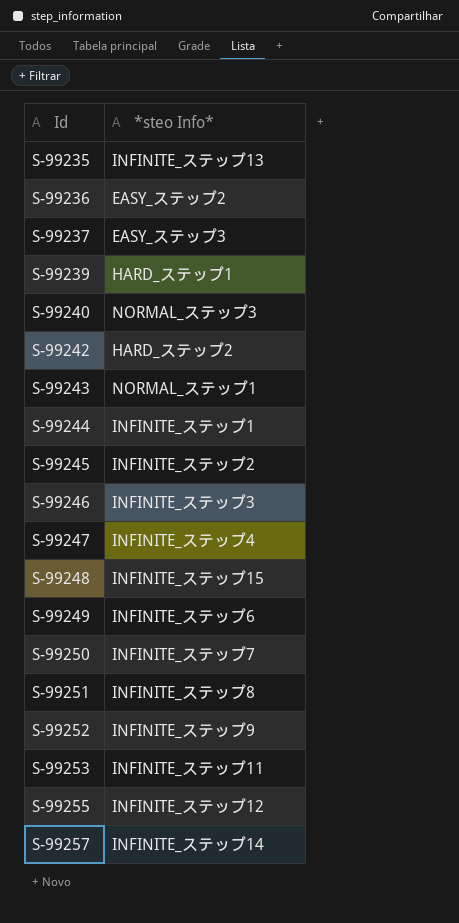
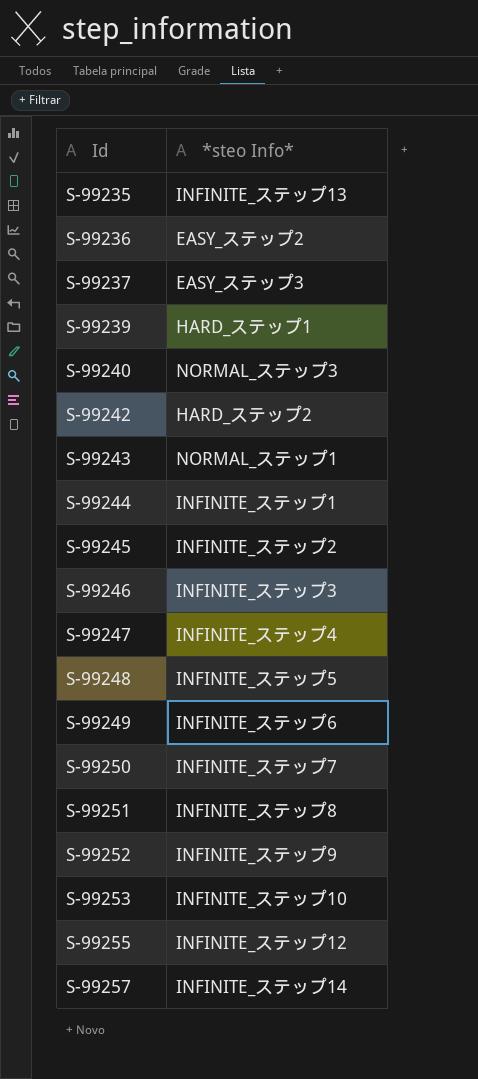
S-99248 | *steo Info*: INFINITE_ステップ15 -> INFINITE_ステップ5
S-99253 | *steo Info*: INFINITE_ステップ11 -> INFINITE_ステップ10

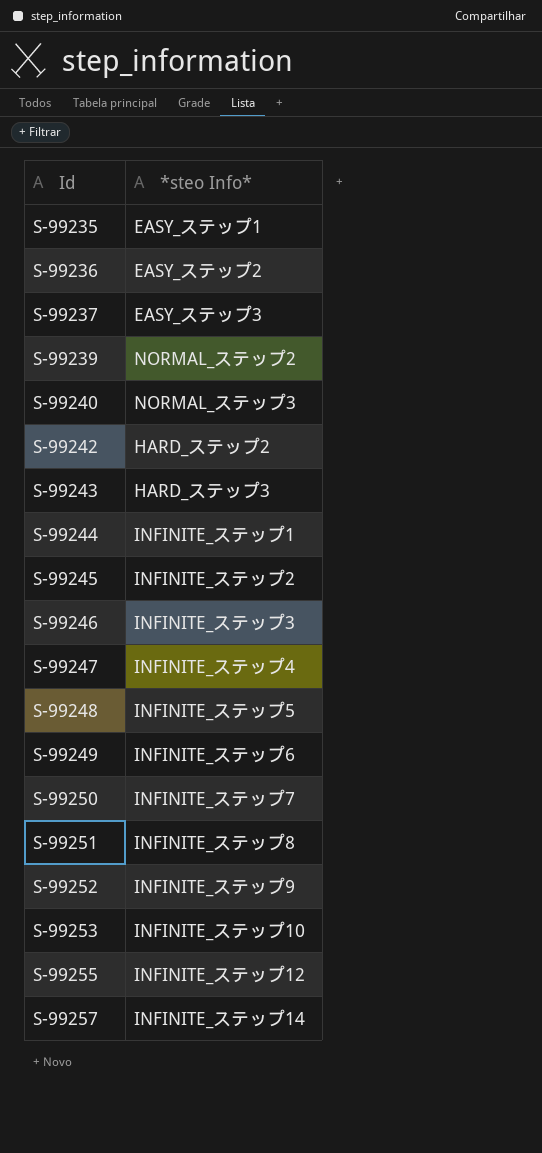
S-99235 | *steo Info*: INFINITE_ステップ13 -> EASY_ステップ1
S-99239 | *steo Info*: HARD_ステップ1 -> NORMAL_ステップ2
S-99243 | *steo Info*: NORMAL_ステップ1 -> HARD_ステップ3

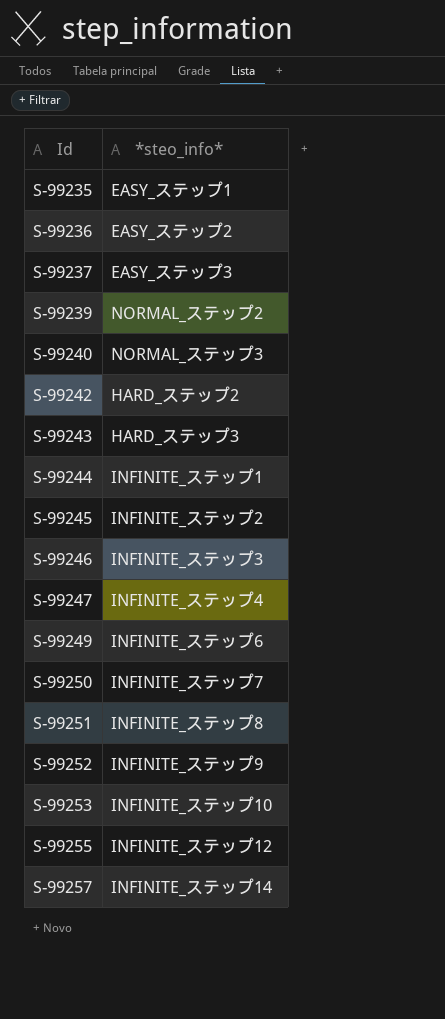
column name: *steo Info* -> *steo_info*
row S-99248: INFINITE_ステップ5 -> none

